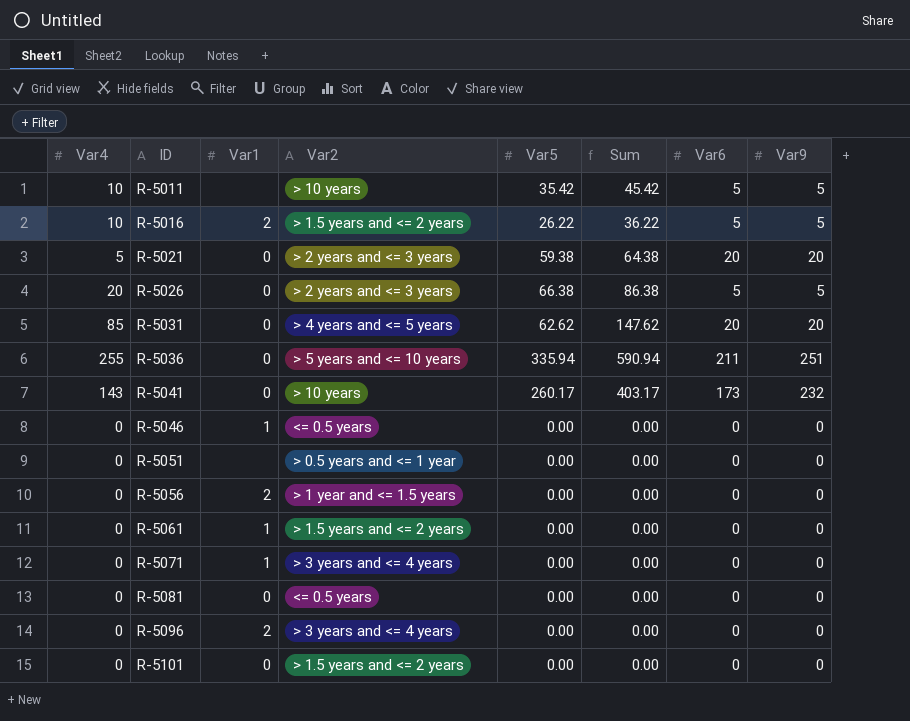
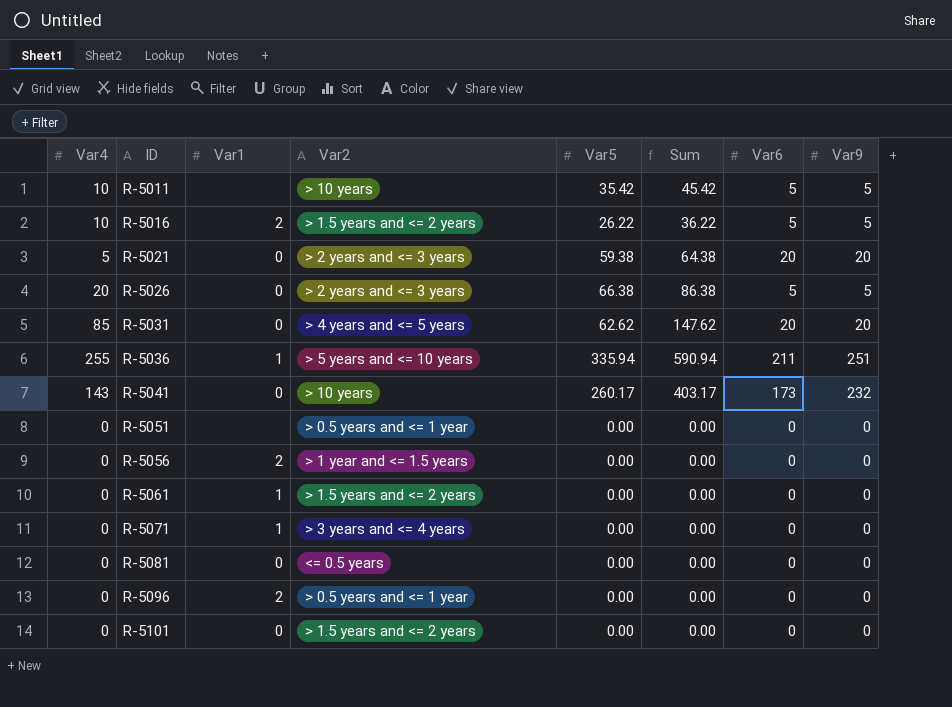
row R-5046: 0 | 1 | <= 0.5 years | 0.00 | 0.00 | 0 | 0 -> none
R-5036 | Var1: 0 -> 1
R-5096 | Var2: > 3 years and <= 4 years -> > 0.5 years and <= 1 year

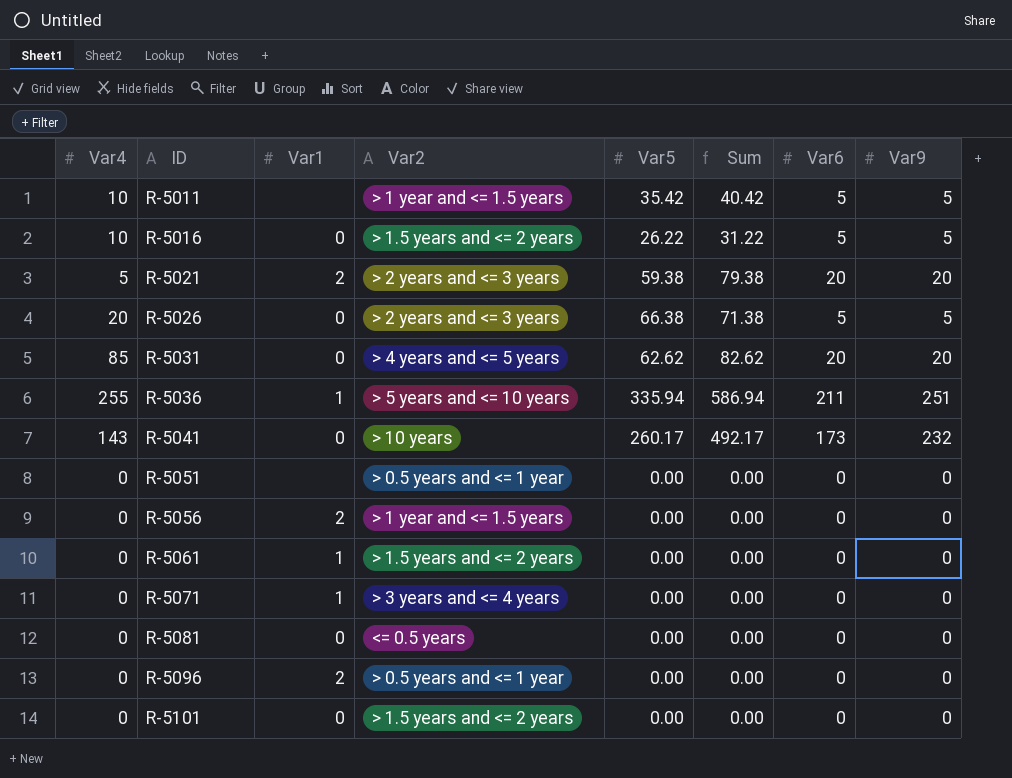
column Sum | formula: [Var4] + [Var5] -> [Var5] + [Var9]
R-5011 | Var2: > 10 years -> > 1 year and <= 1.5 years
R-5016 | Var1: 2 -> 0
R-5021 | Var1: 0 -> 2

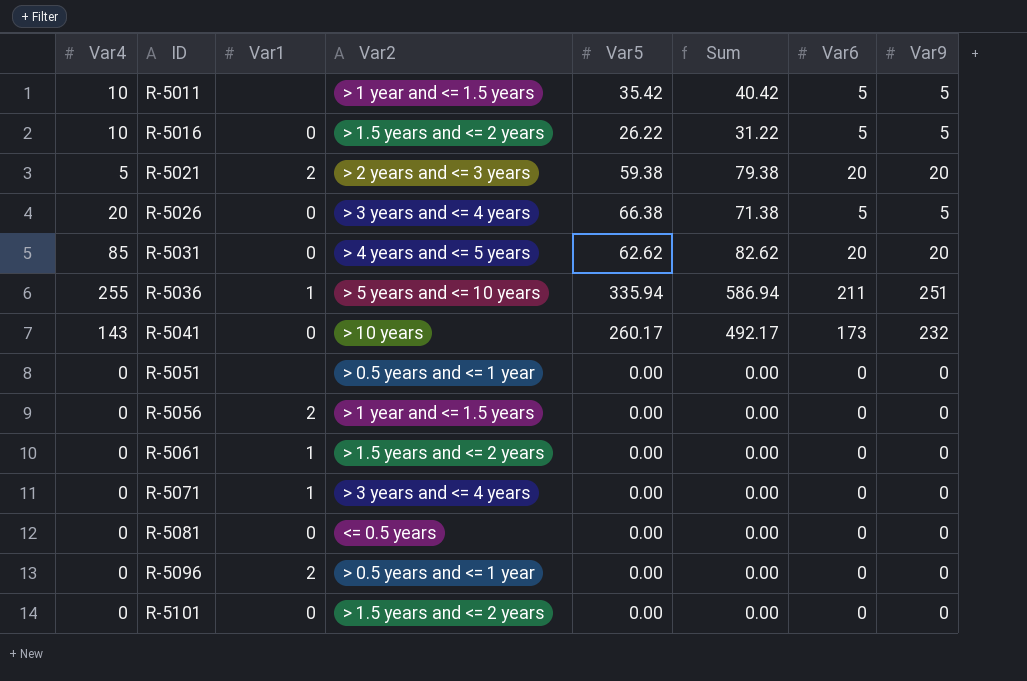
R-5026 | Var2: > 2 years and <= 3 years -> > 3 years and <= 4 years

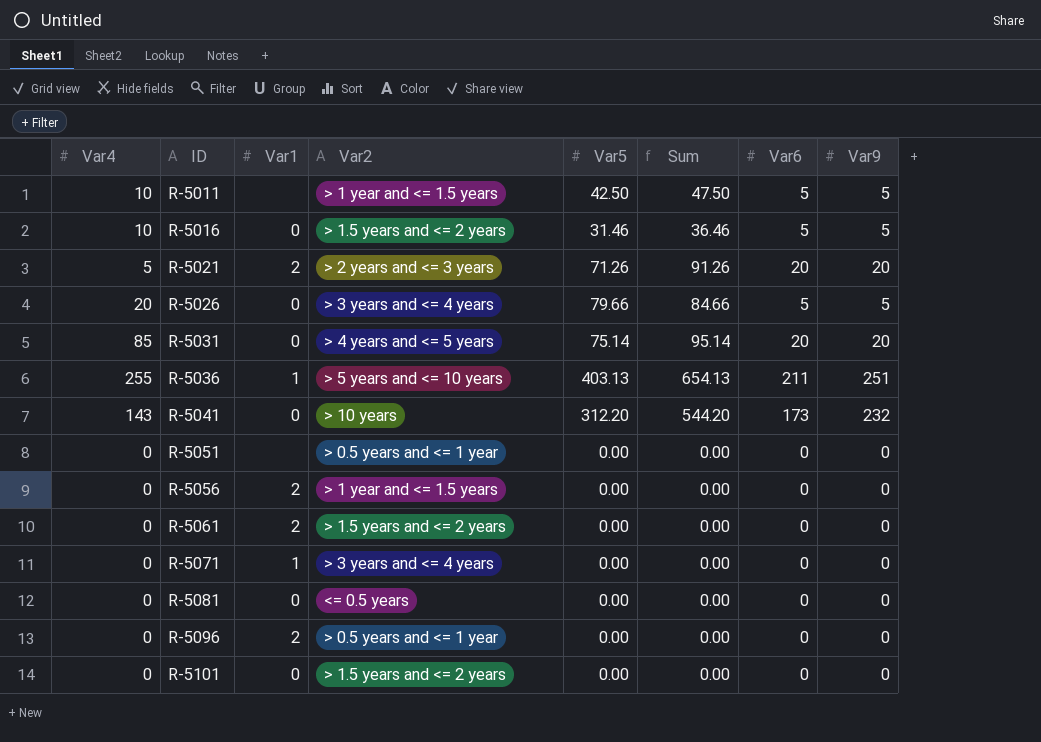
R-5011 | Var5: 35.42 -> 42.50
R-5011 | Sum: 40.42 -> 47.50
R-5016 | Var5: 26.22 -> 31.46
R-5016 | Sum: 31.22 -> 36.46
R-5021 | Var5: 59.38 -> 71.26
R-5021 | Sum: 79.38 -> 91.26
R-5026 | Var5: 66.38 -> 79.66
R-5026 | Sum: 71.38 -> 84.66
R-5031 | Var5: 62.62 -> 75.14
R-5031 | Sum: 82.62 -> 95.14
R-5036 | Var5: 335.94 -> 403.13
R-5036 | Sum: 586.94 -> 654.13
R-5041 | Var5: 260.17 -> 312.20
R-5041 | Sum: 492.17 -> 544.20
R-5061 | Var1: 1 -> 2

